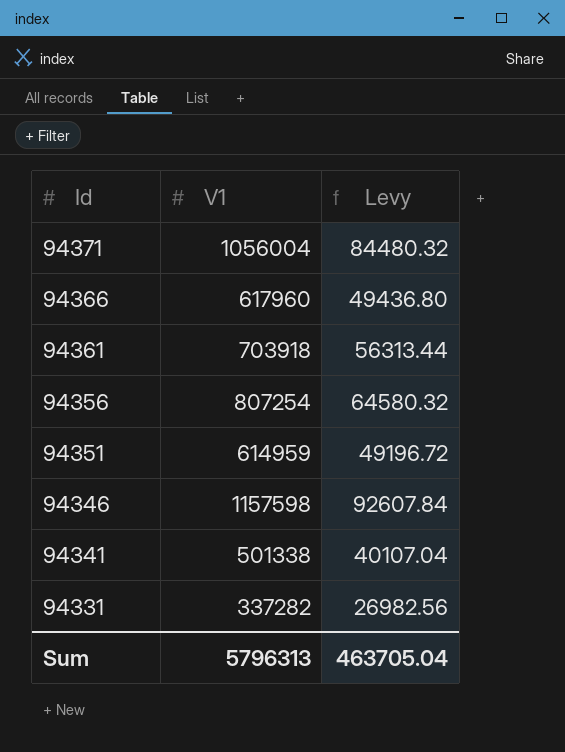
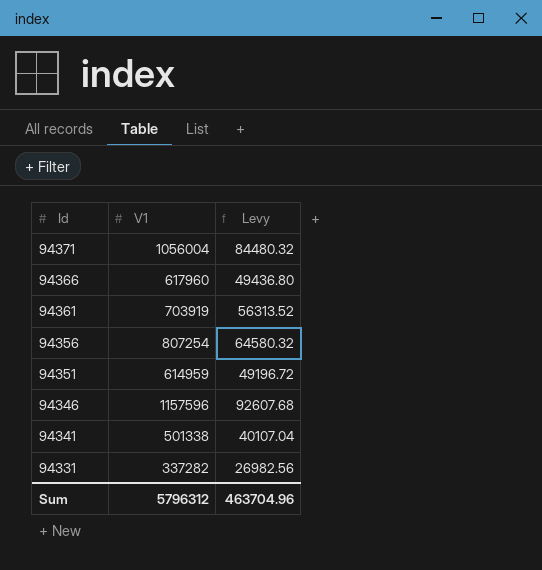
94361 | V1: 703918 -> 703919
94361 | Levy: 56313.44 -> 56313.52
94346 | V1: 1157598 -> 1157596
94346 | Levy: 92607.84 -> 92607.68
Sum | V1: 5796313 -> 5796312
Sum | Levy: 463705.04 -> 463704.96

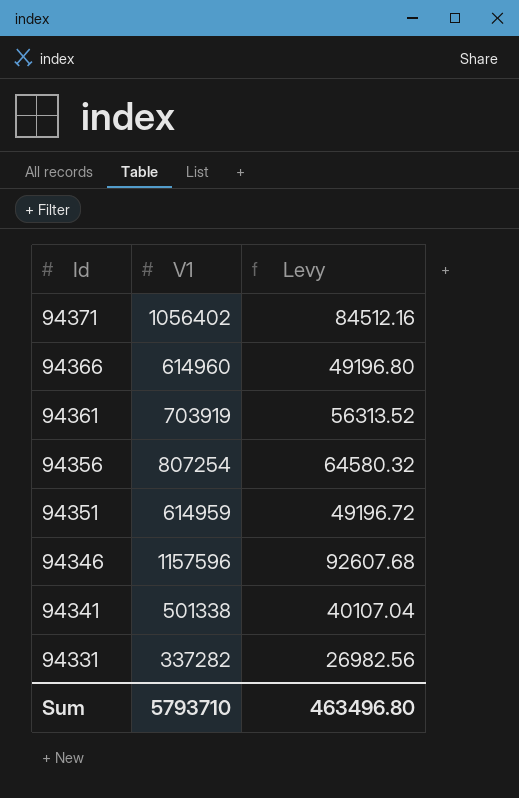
94371 | V1: 1056004 -> 1056402
94371 | Levy: 84480.32 -> 84512.16
94366 | V1: 617960 -> 614960
94366 | Levy: 49436.80 -> 49196.80
Sum | V1: 5796312 -> 5793710
Sum | Levy: 463704.96 -> 463496.80

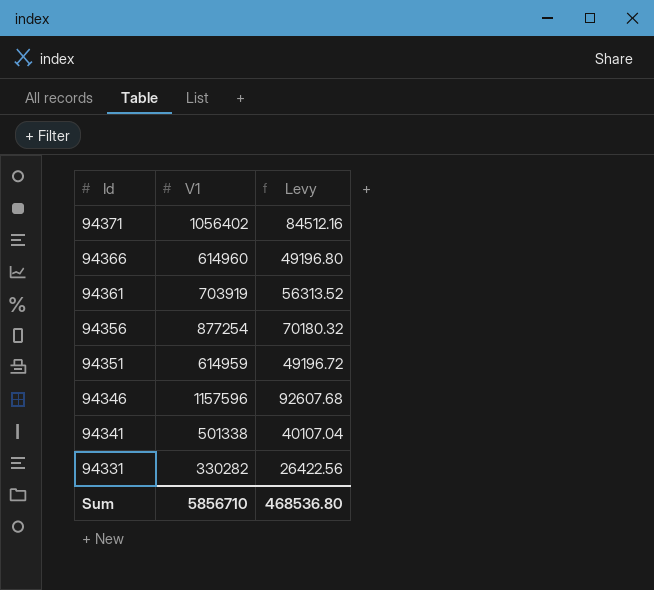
94356 | V1: 807254 -> 877254
94356 | Levy: 64580.32 -> 70180.32
94331 | V1: 337282 -> 330282
94331 | Levy: 26982.56 -> 26422.56
Sum | V1: 5793710 -> 5856710
Sum | Levy: 463496.80 -> 468536.80

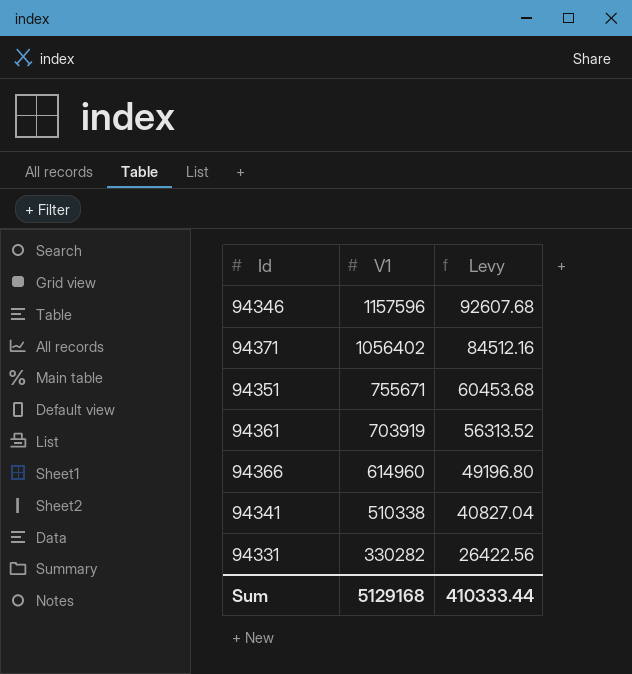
row order: Id descending -> V1 descending
row 94356: 877254 | 70180.32 -> none
94351 | V1: 614959 -> 755671
94351 | Levy: 49196.72 -> 60453.68
94341 | V1: 501338 -> 510338
94341 | Levy: 40107.04 -> 40827.04
Sum | V1: 5856710 -> 5129168
Sum | Levy: 468536.80 -> 410333.44

